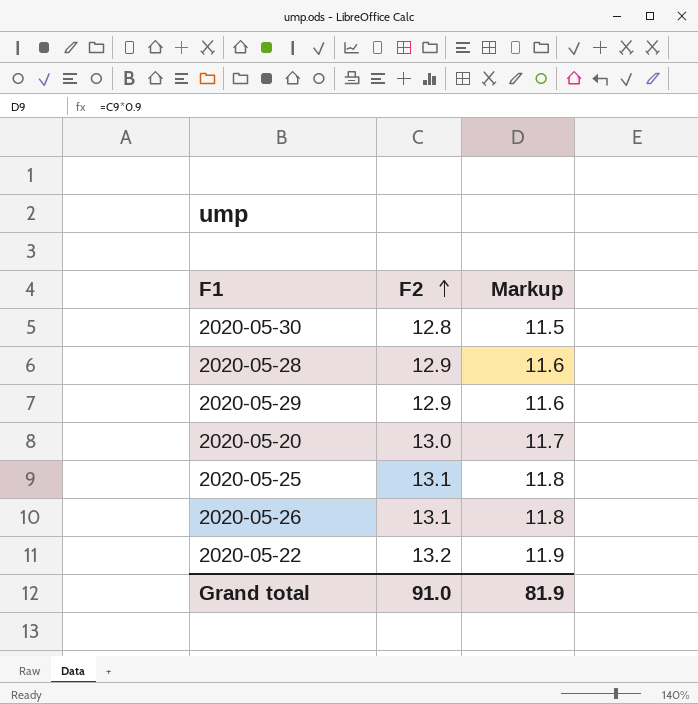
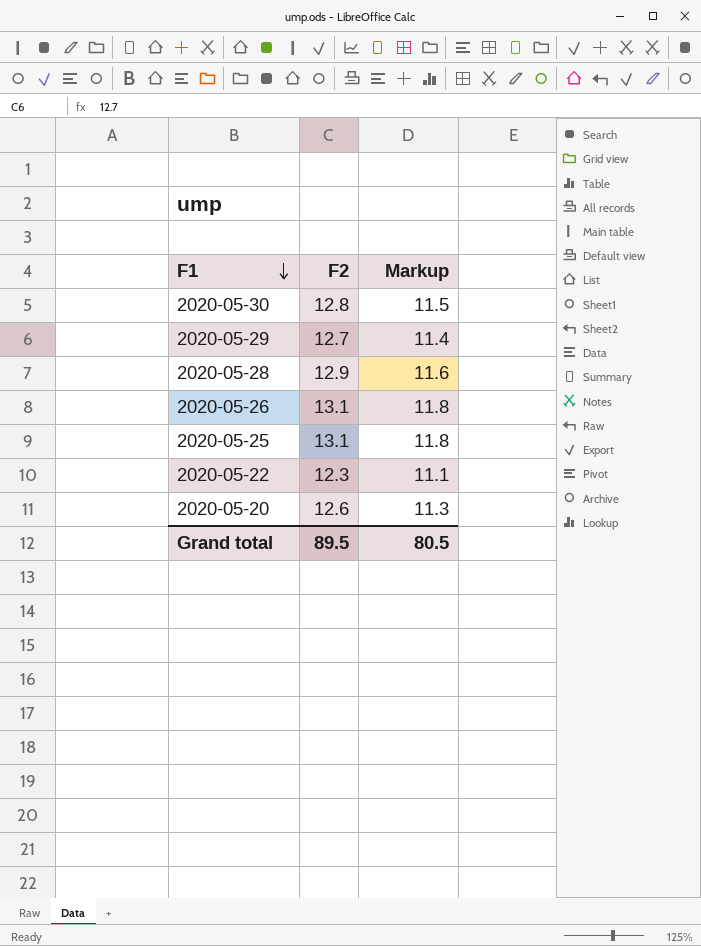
row order: F2 ascending -> F1 descending
2020-05-29 | F2: 12.9 -> 12.7
2020-05-29 | Markup: 11.6 -> 11.4
2020-05-22 | F2: 13.2 -> 12.3
2020-05-22 | Markup: 11.9 -> 11.1
2020-05-20 | F2: 13.0 -> 12.6
2020-05-20 | Markup: 11.7 -> 11.3
Grand total | F2: 91.0 -> 89.5
Grand total | Markup: 81.9 -> 80.5

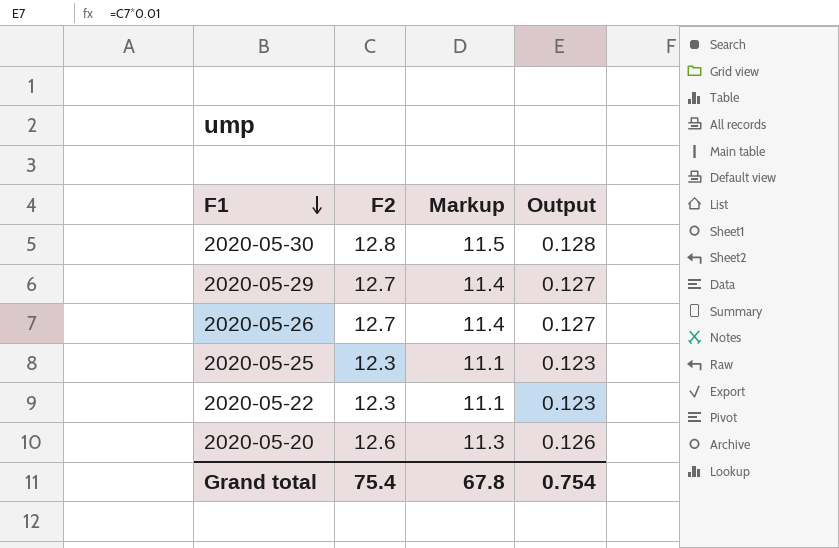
column Output | formula: none -> [F2] * 0.01
row 2020-05-28: 12.9 | 11.6 -> none
2020-05-26 | F2: 13.1 -> 12.7
2020-05-26 | Markup: 11.8 -> 11.4
2020-05-25 | F2: 13.1 -> 12.3
2020-05-25 | Markup: 11.8 -> 11.1
Grand total | F2: 89.5 -> 75.4
Grand total | Markup: 80.5 -> 67.8

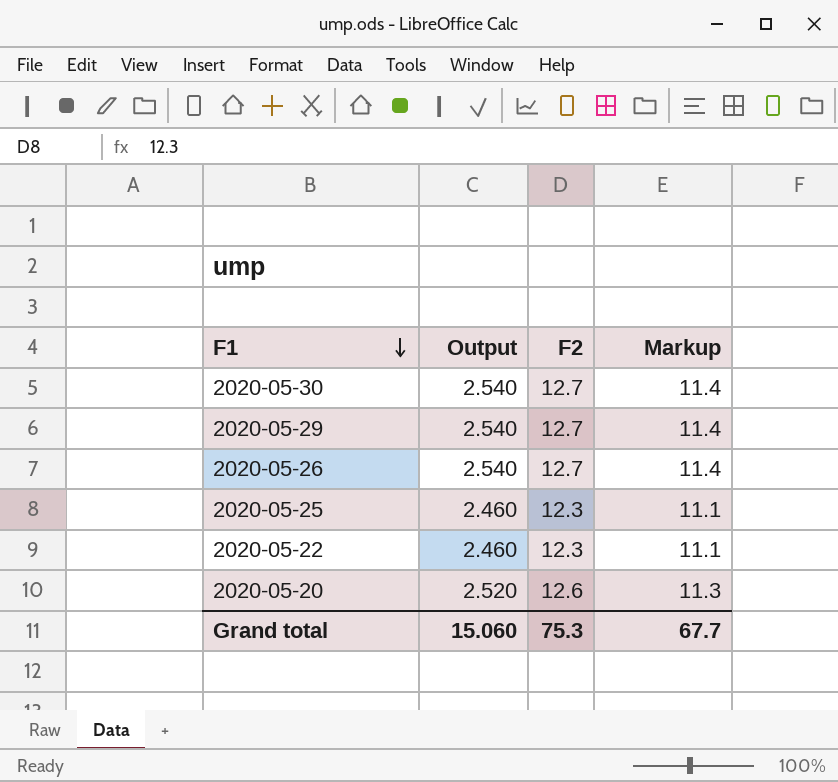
column Output | formula: [F2] * 0.01 -> [F2] * 0.2
column Output | position: 4 -> 2
2020-05-30 | F2: 12.8 -> 12.7
2020-05-30 | Markup: 11.5 -> 11.4
Grand total | Output: 0.754 -> 15.060
Grand total | F2: 75.4 -> 75.3
Grand total | Markup: 67.8 -> 67.7

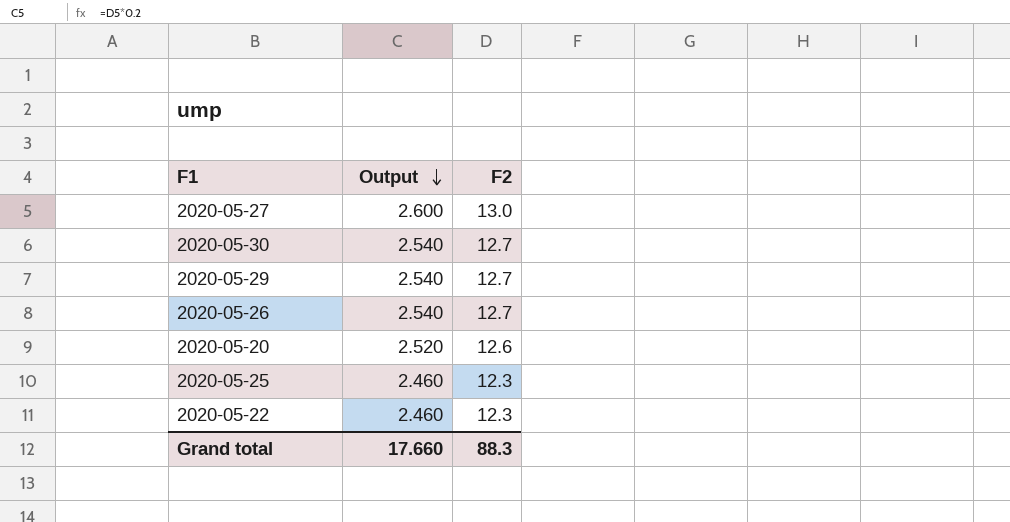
row order: F1 descending -> Output descending
column Markup | formula: [F2] * 0.9 -> none
row 2020-05-27: none -> 2.600 | 13.0
Grand total | Output: 15.060 -> 17.660
Grand total | F2: 75.3 -> 88.3

